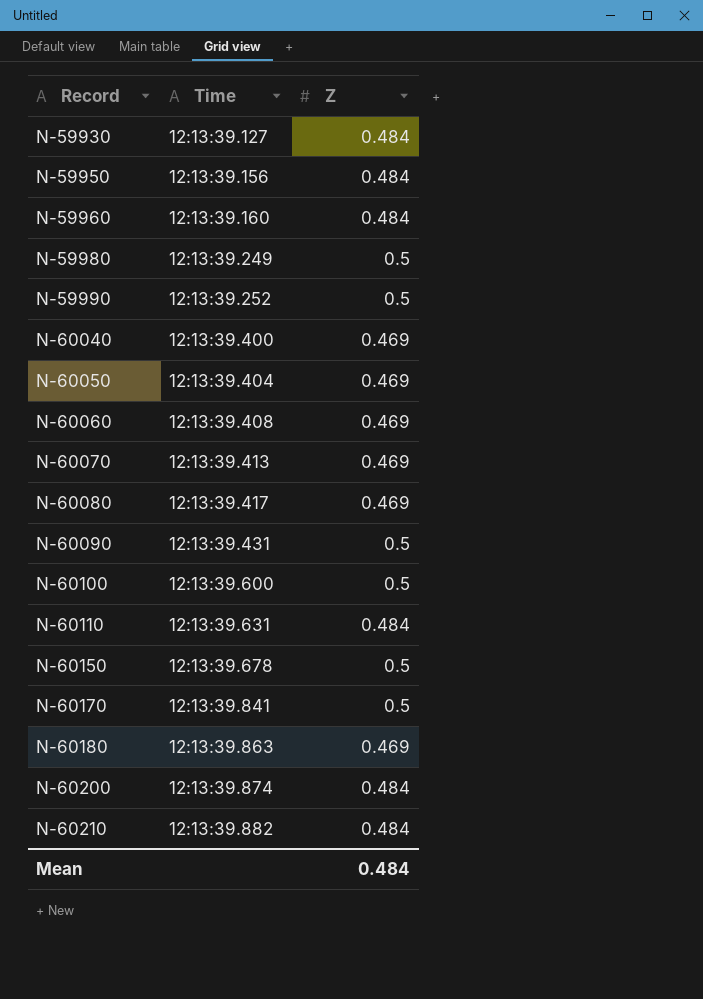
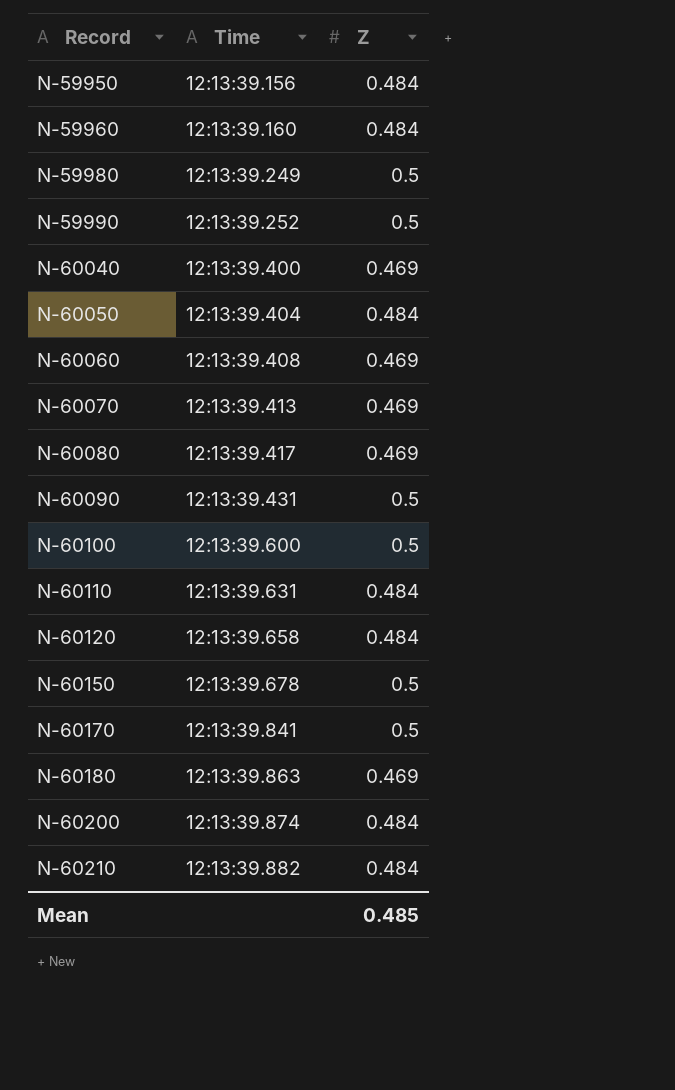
row N-59930: 12:13:39.127 | 0.484 -> none
N-60050 | Z: 0.469 -> 0.484
row N-60120: none -> 12:13:39.658 | 0.484
Mean | Z: 0.484 -> 0.485

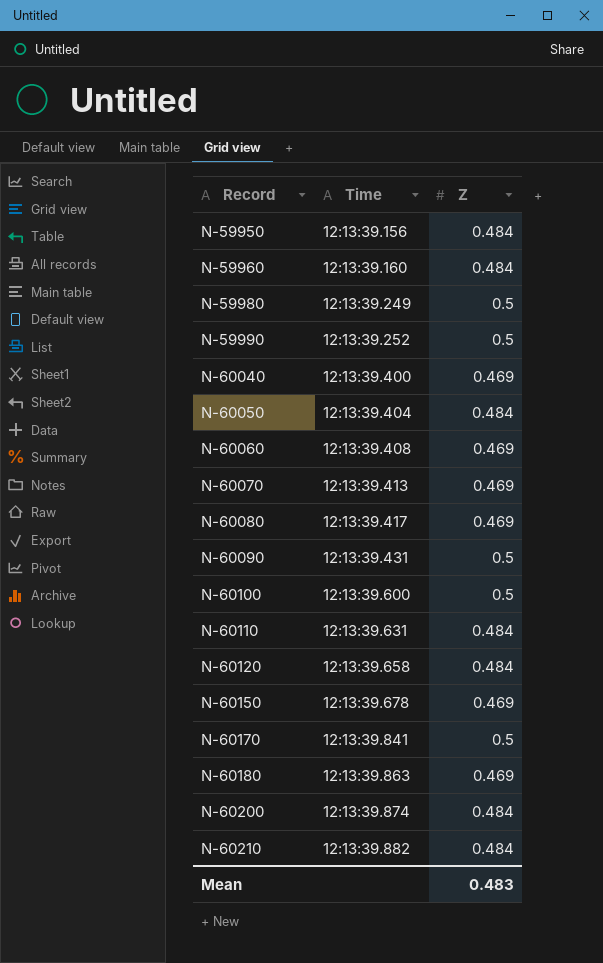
N-60150 | Z: 0.5 -> 0.469
Mean | Z: 0.485 -> 0.483

